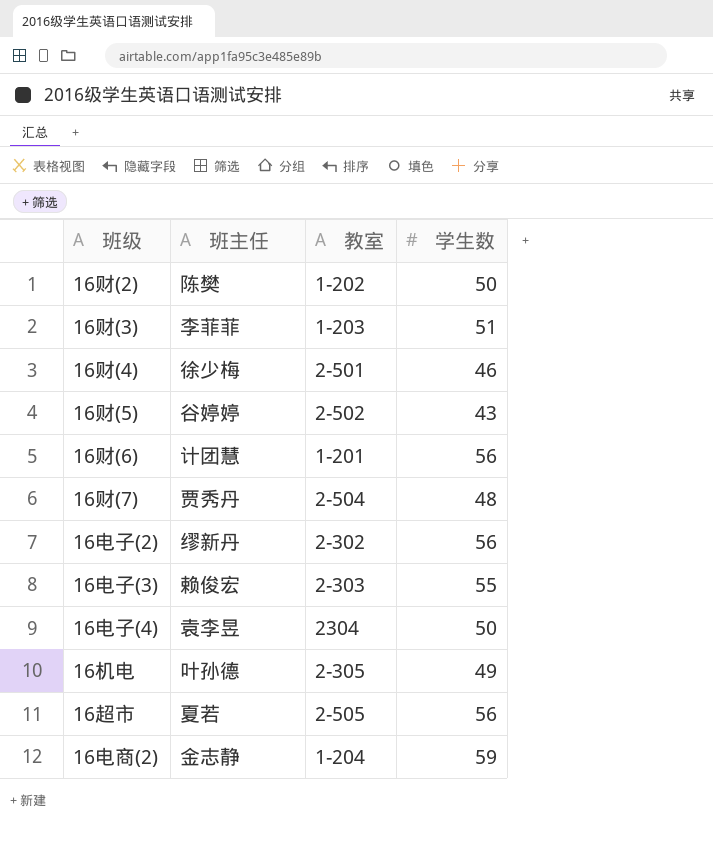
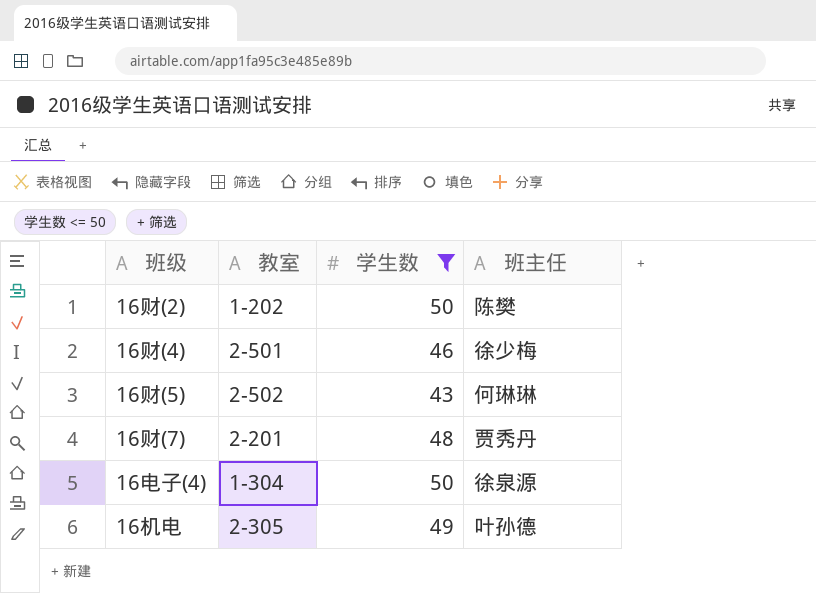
filter: none -> 学生数 <= 50
column 班主任 | position: 2 -> 4
16财(5) | 班主任: 谷婷婷 -> 何琳琳
16财(7) | 教室: 2-504 -> 2-201
16电子(4) | 教室: 2304 -> 1-304
16电子(4) | 班主任: 袁李昱 -> 徐泉源

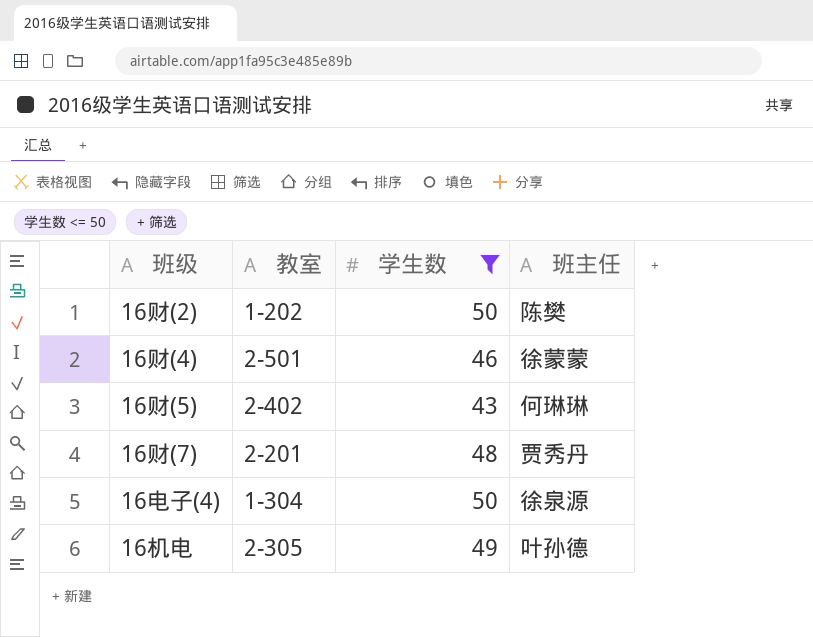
16财(4) | 班主任: 徐少梅 -> 徐蒙蒙
16财(5) | 教室: 2-502 -> 2-402

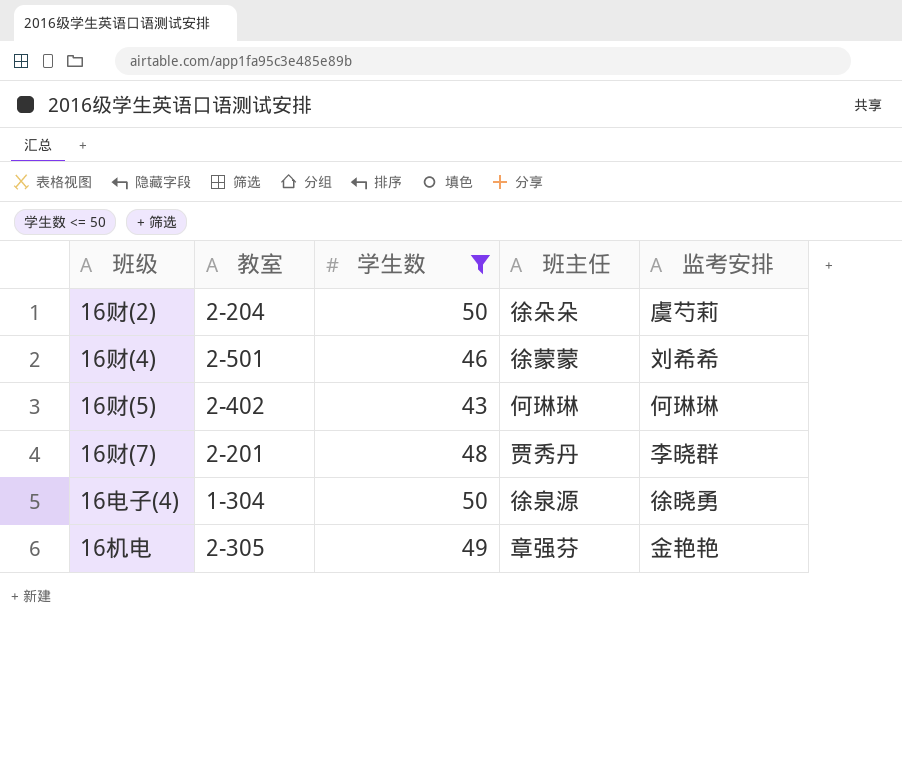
column 监考安排 | position: none -> 5
16财(2) | 教室: 1-202 -> 2-204
16财(2) | 班主任: 陈樊 -> 徐朵朵
16机电 | 班主任: 叶孙德 -> 章强芬

